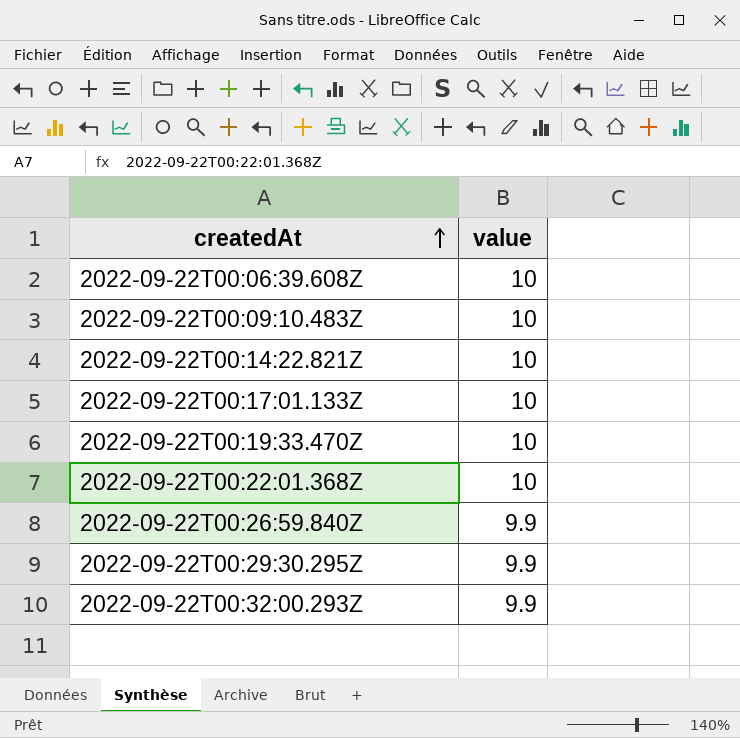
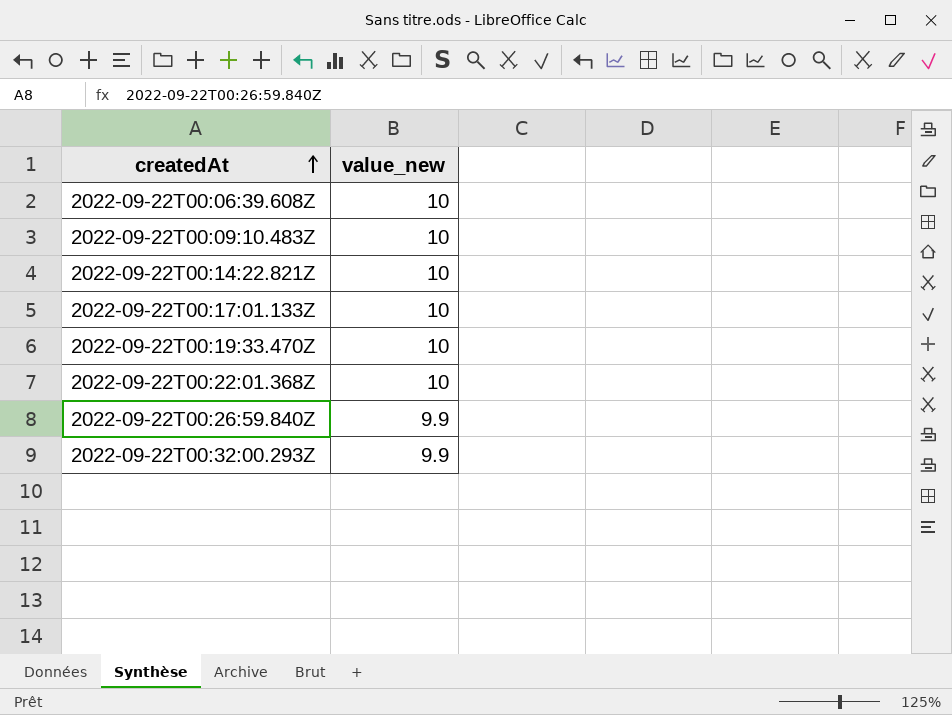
column name: value -> value_new
row 2022-09-22T00:29:30.295Z: 9.9 -> none

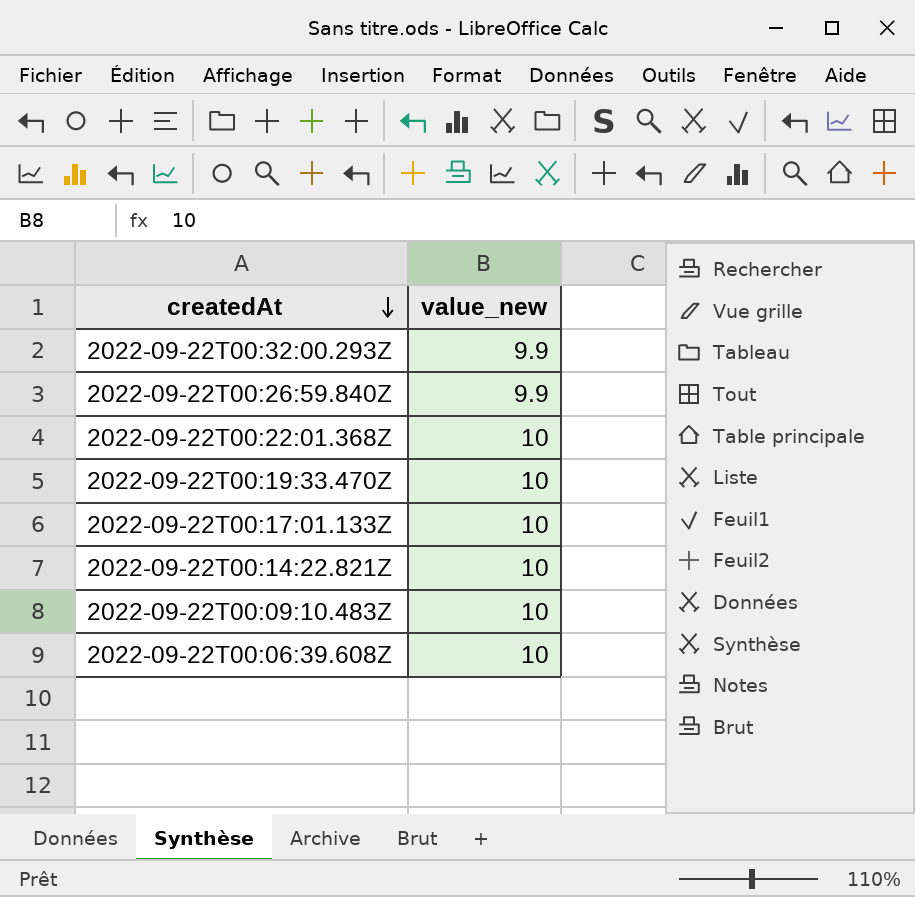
row order: createdAt ascending -> createdAt descending

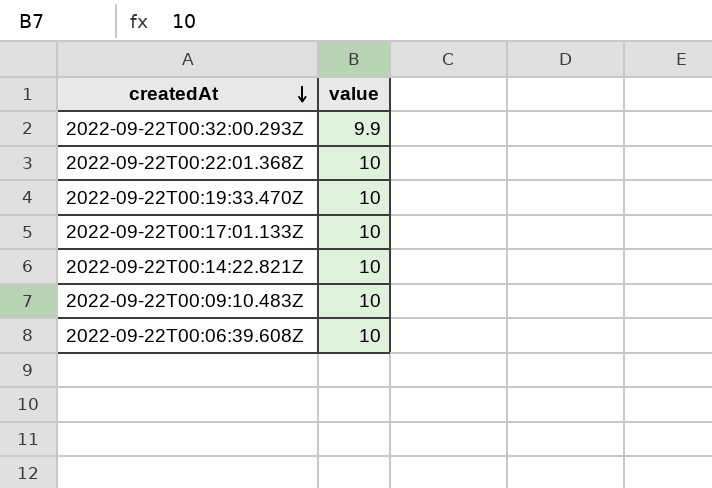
column name: value_new -> value
row 2022-09-22T00:26:59.840Z: 9.9 -> none

